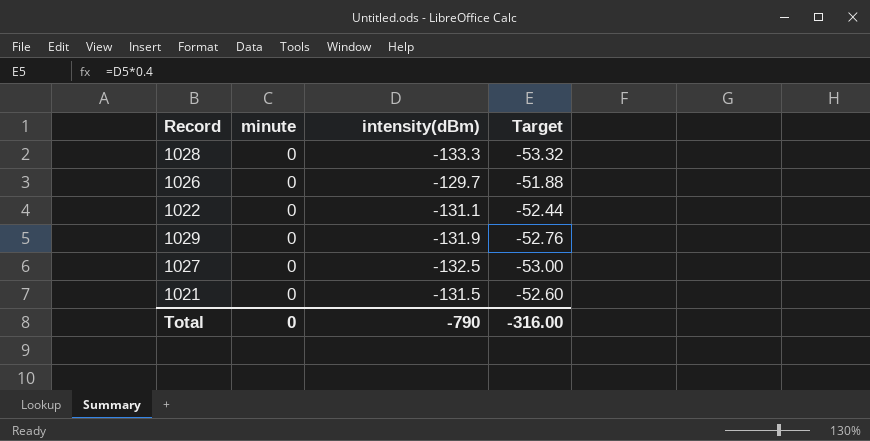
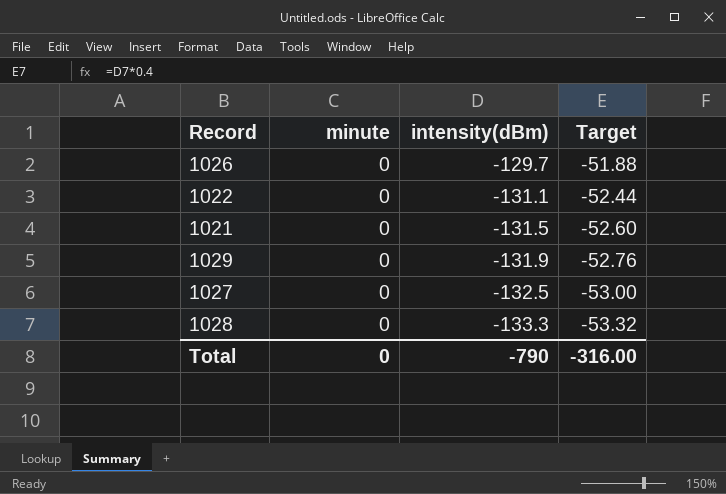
row order: none -> intensity(dBm) descending

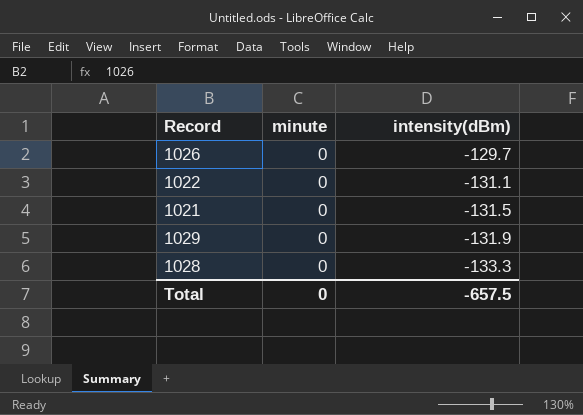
column Target | formula: [intensity(dBm)] * 0.4 -> none
row 1027: 0 | -132.5 | -53.00 -> none
Total | intensity(dBm): -790 -> -657.5

